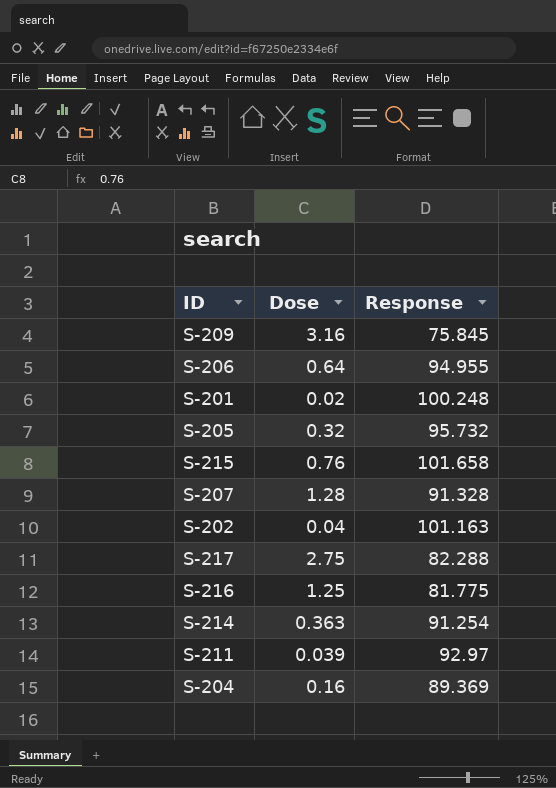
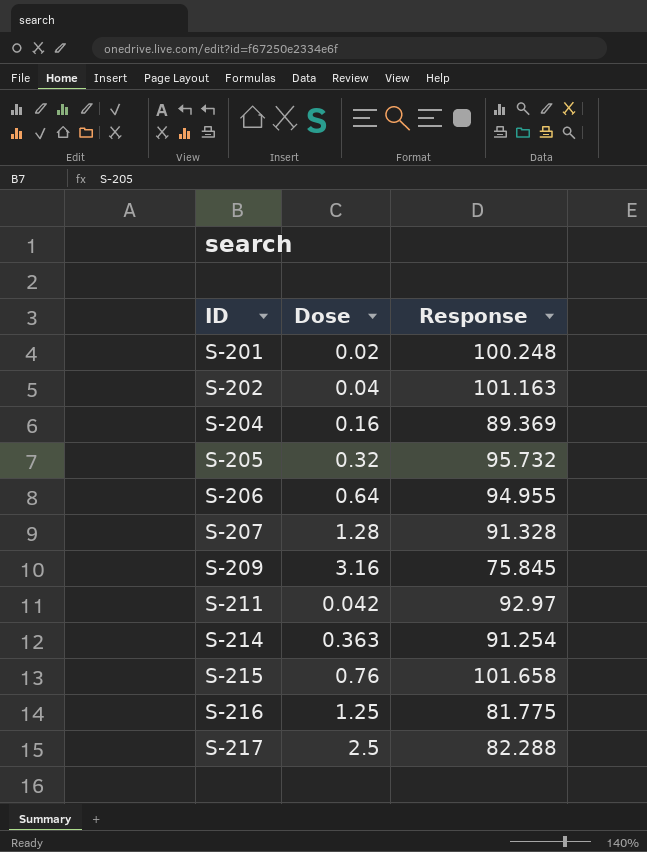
row order: none -> ID ascending
S-211 | Dose: 0.039 -> 0.042
S-217 | Dose: 2.75 -> 2.5

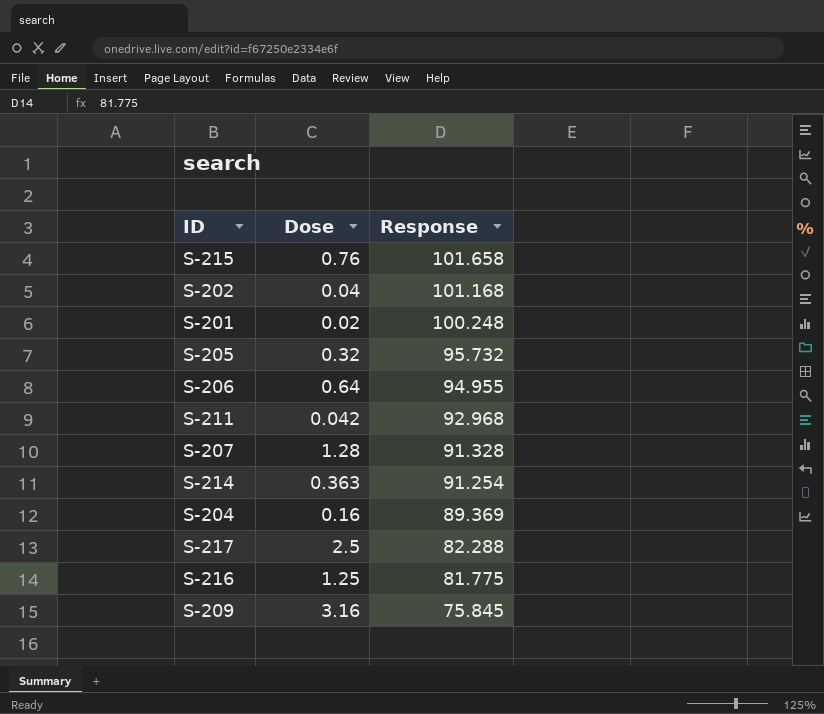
row order: ID ascending -> Response descending
S-202 | Response: 101.163 -> 101.168
S-211 | Response: 92.97 -> 92.968

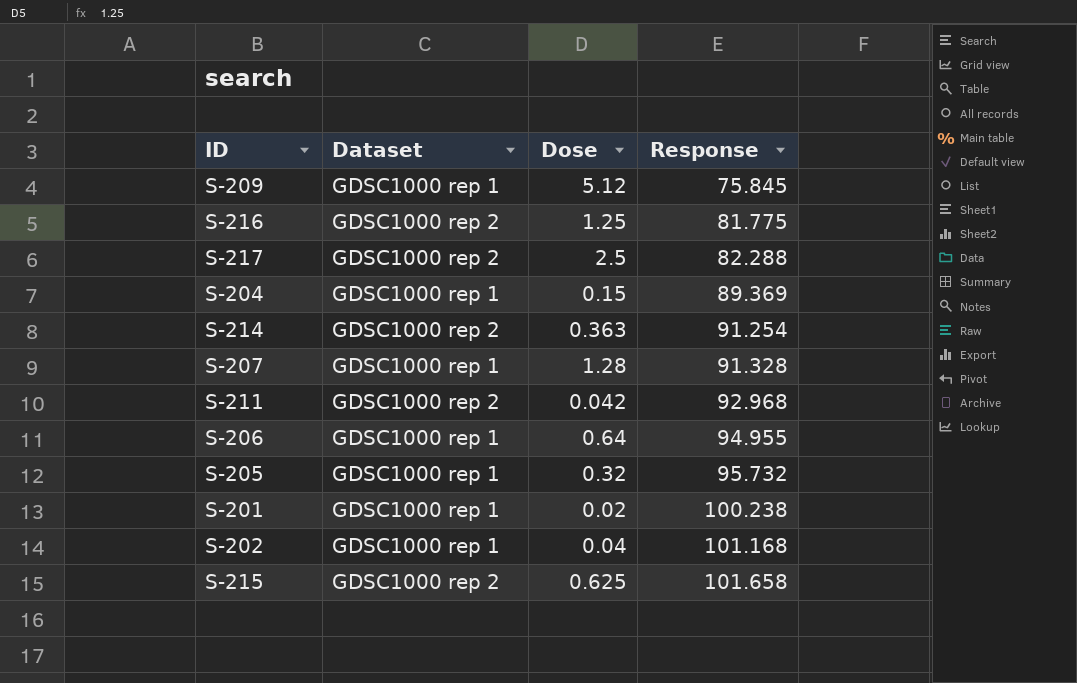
row order: Response descending -> Response ascending
column Dataset | position: none -> 2
S-209 | Dose: 3.16 -> 5.12
S-204 | Dose: 0.16 -> 0.15
S-201 | Response: 100.248 -> 100.238
S-215 | Dose: 0.76 -> 0.625

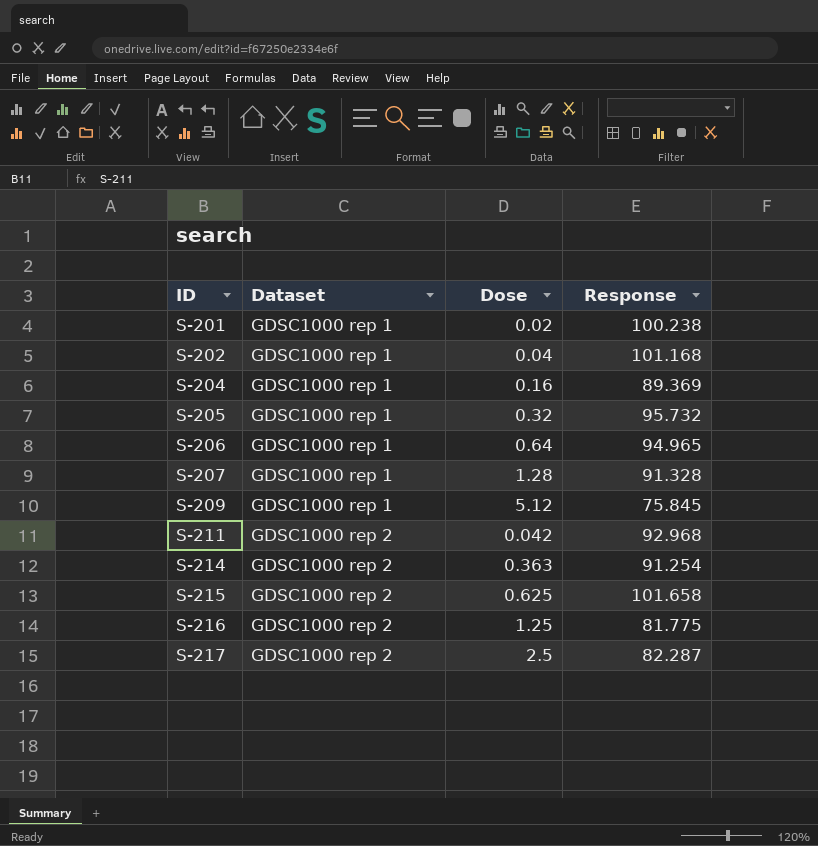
row order: Response ascending -> ID ascending
S-204 | Dose: 0.15 -> 0.16
S-206 | Response: 94.955 -> 94.965
S-217 | Response: 82.288 -> 82.287

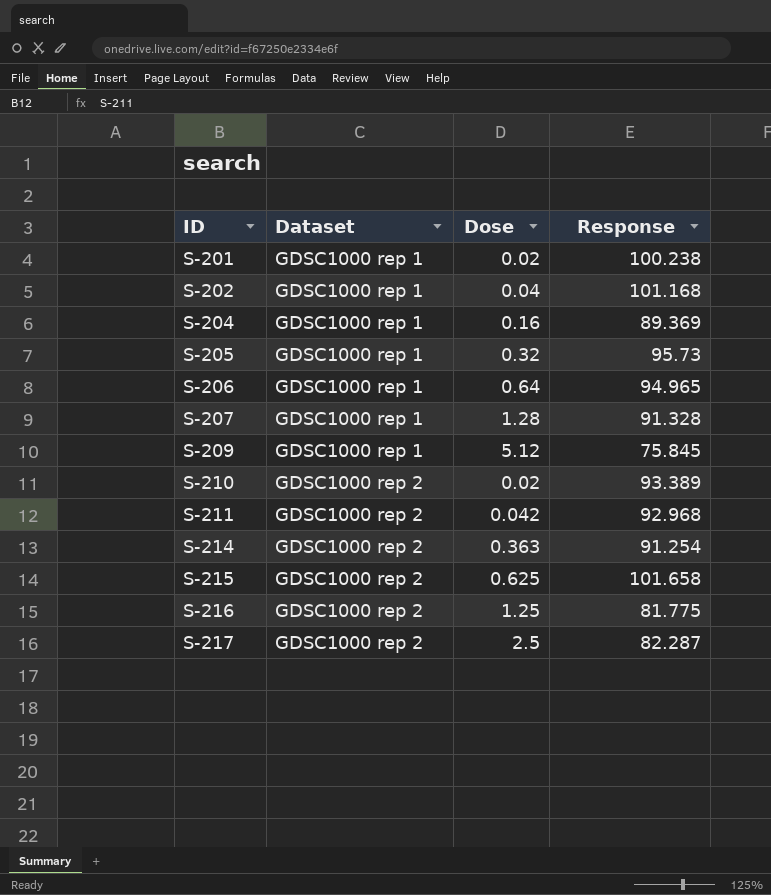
S-205 | Response: 95.732 -> 95.73
row S-210: none -> GDSC1000 rep 2 | 0.02 | 93.389

